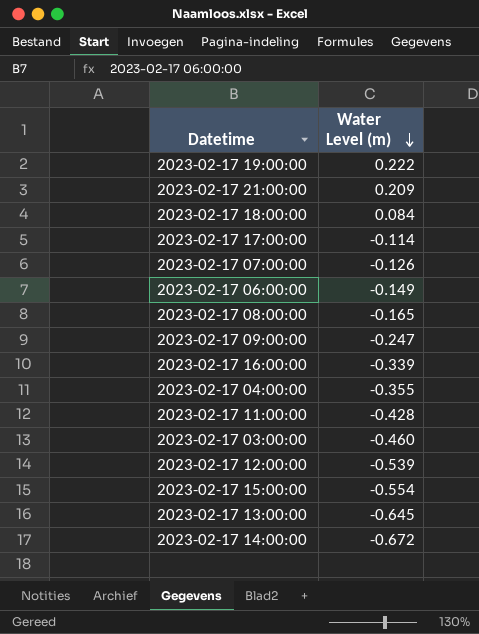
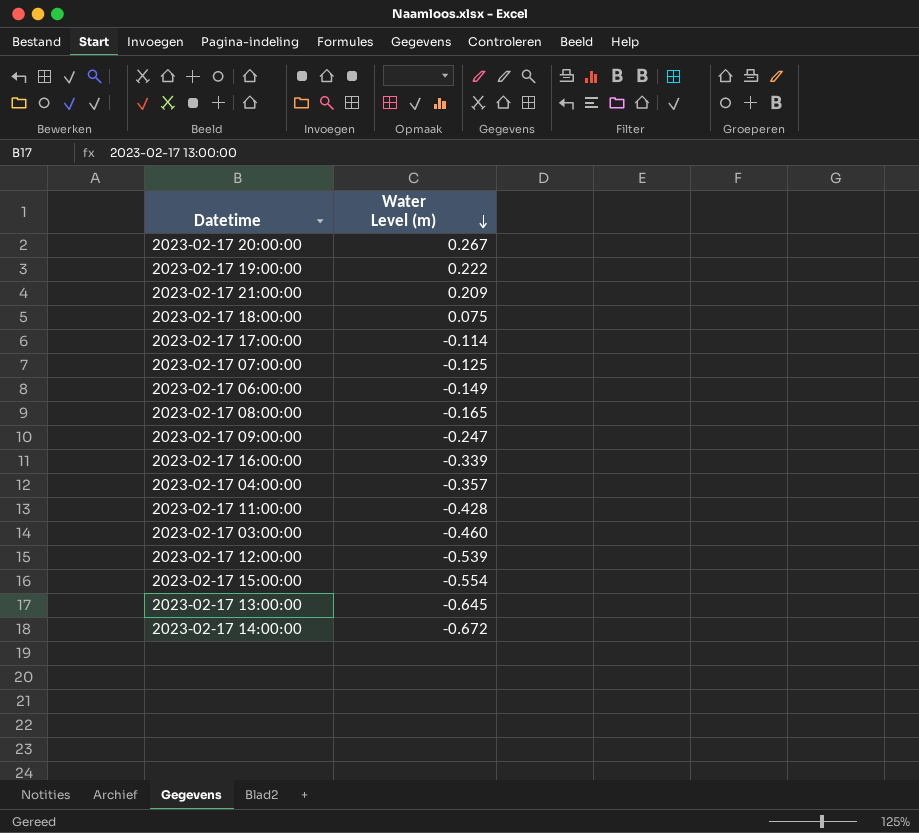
row 2023-02-17 20:00:00: none -> 0.267
2023-02-17 18:00:00 | Water Level (m): 0.084 -> 0.075
2023-02-17 07:00:00 | Water Level (m): -0.126 -> -0.125
2023-02-17 04:00:00 | Water Level (m): -0.355 -> -0.357

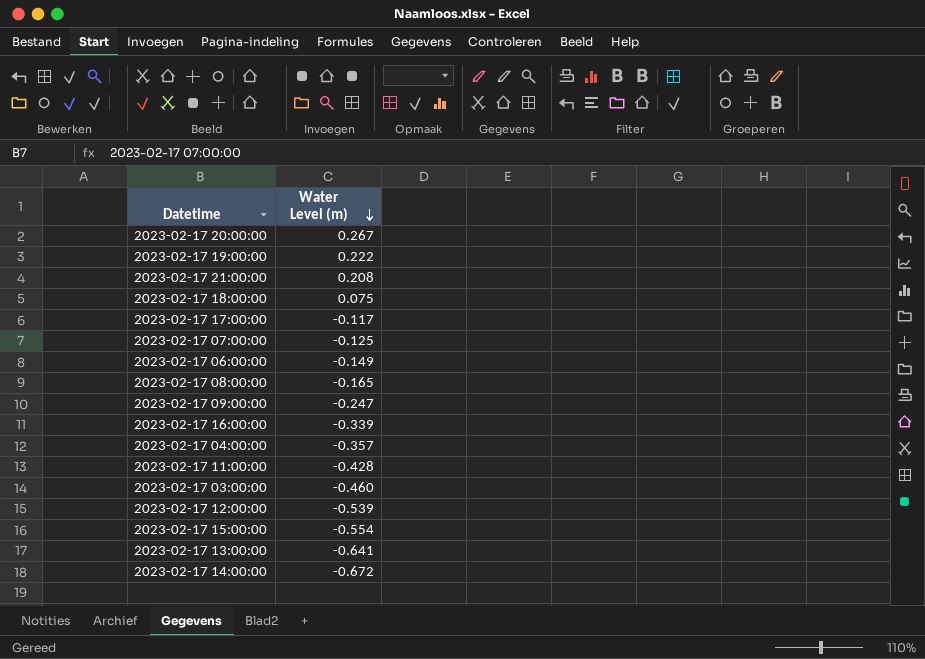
2023-02-17 21:00:00 | Water Level (m): 0.209 -> 0.208
2023-02-17 17:00:00 | Water Level (m): -0.114 -> -0.117
2023-02-17 13:00:00 | Water Level (m): -0.645 -> -0.641

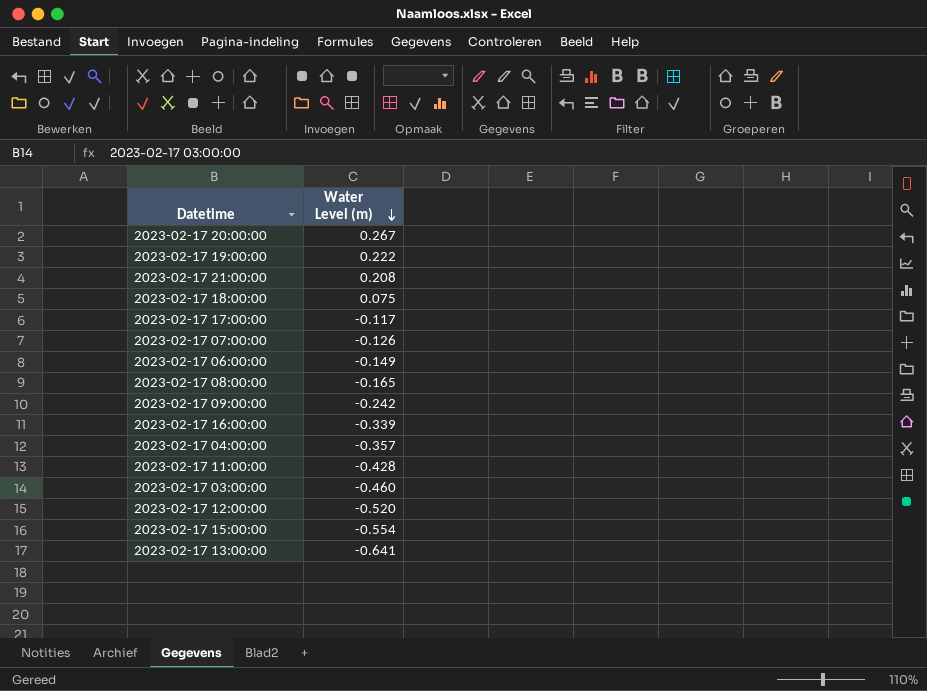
row 2023-02-17 14:00:00: -0.672 -> none
2023-02-17 07:00:00 | Water Level (m): -0.125 -> -0.126
2023-02-17 09:00:00 | Water Level (m): -0.247 -> -0.242
2023-02-17 12:00:00 | Water Level (m): -0.539 -> -0.520

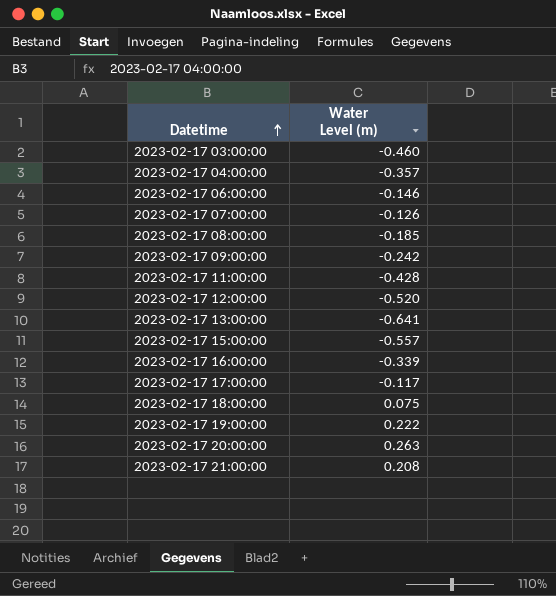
row order: Water Level (m) descending -> Datetime ascending
2023-02-17 06:00:00 | Water Level (m): -0.149 -> -0.146
2023-02-17 08:00:00 | Water Level (m): -0.165 -> -0.185
2023-02-17 15:00:00 | Water Level (m): -0.554 -> -0.557
2023-02-17 20:00:00 | Water Level (m): 0.267 -> 0.263

